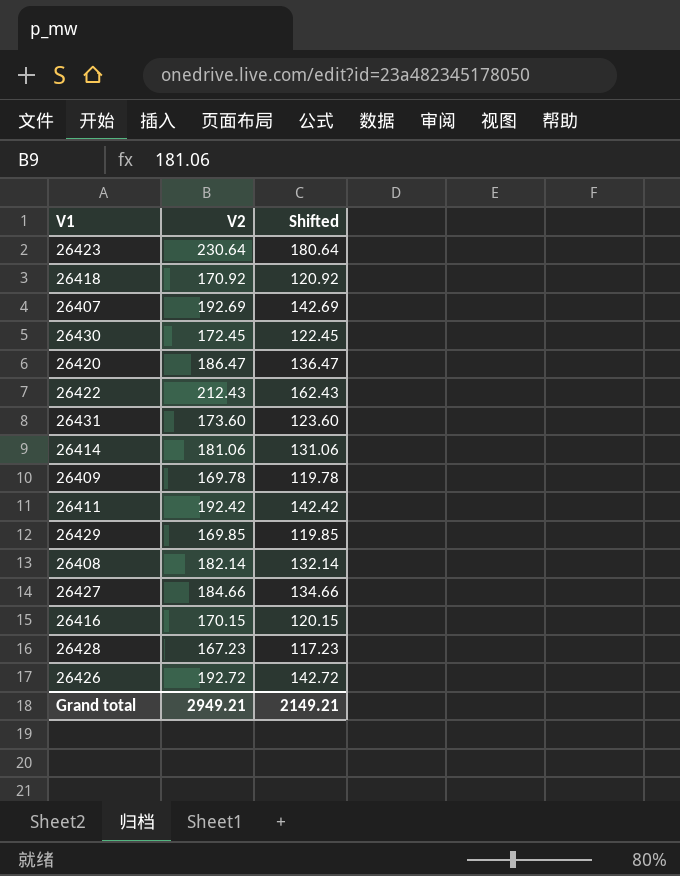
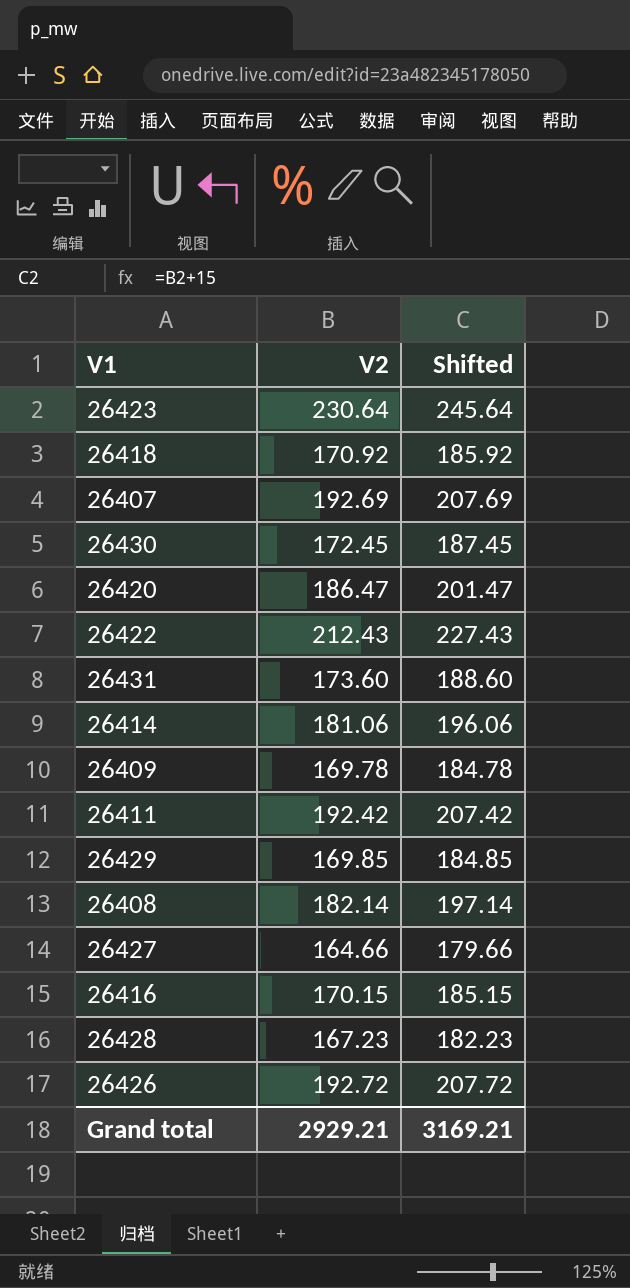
column Shifted | formula: [V2] - 50 -> [V2] + 15
26427 | V2: 184.66 -> 164.66
Grand total | V2: 2949.21 -> 2929.21
Grand total | Shifted: 2149.21 -> 3169.21

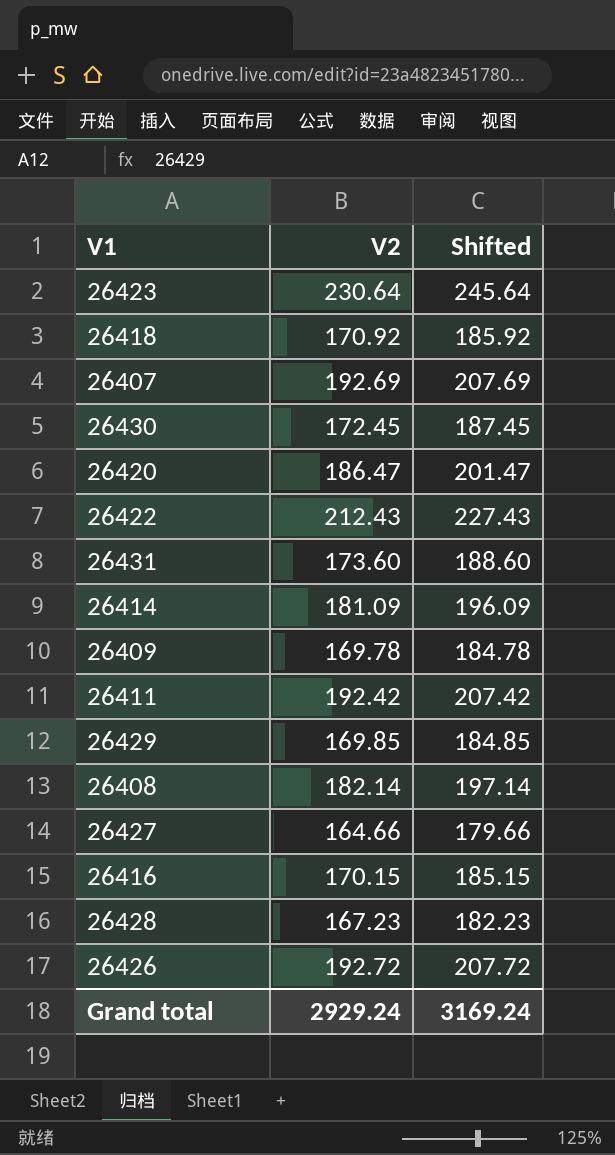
26414 | V2: 181.06 -> 181.09
26414 | Shifted: 196.06 -> 196.09
Grand total | V2: 2929.21 -> 2929.24
Grand total | Shifted: 3169.21 -> 3169.24

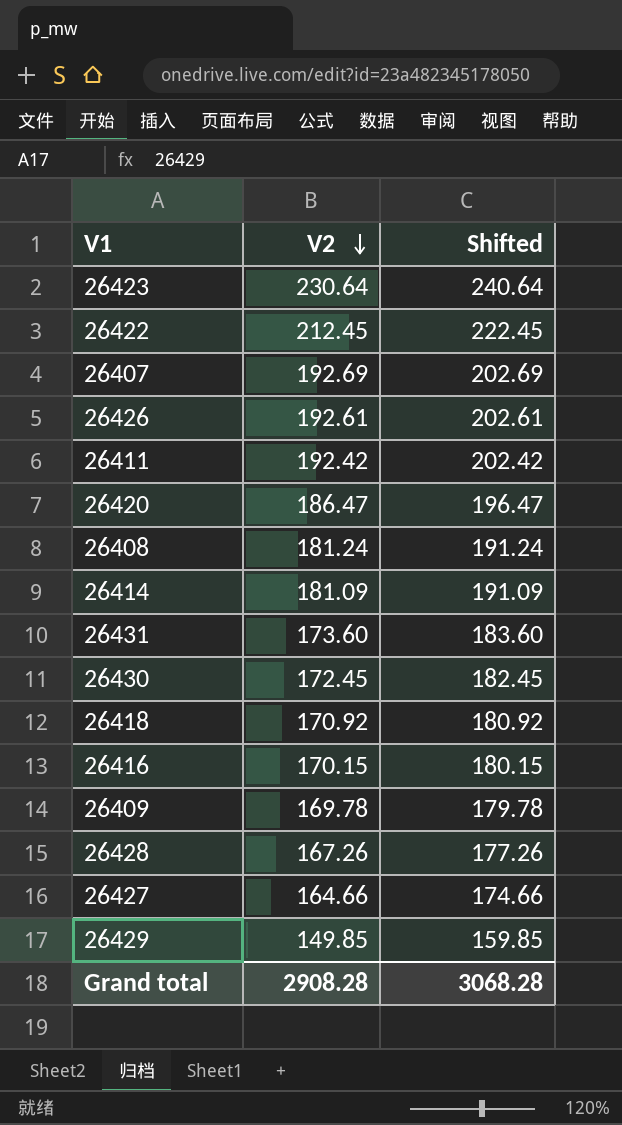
row order: none -> V2 descending
column Shifted | formula: [V2] + 15 -> [V2] + 10
26422 | V2: 212.43 -> 212.45
26426 | V2: 192.72 -> 192.61
26408 | V2: 182.14 -> 181.24
26428 | V2: 167.23 -> 167.26
26429 | V2: 169.85 -> 149.85
Grand total | V2: 2929.24 -> 2908.28
Grand total | Shifted: 3169.24 -> 3068.28

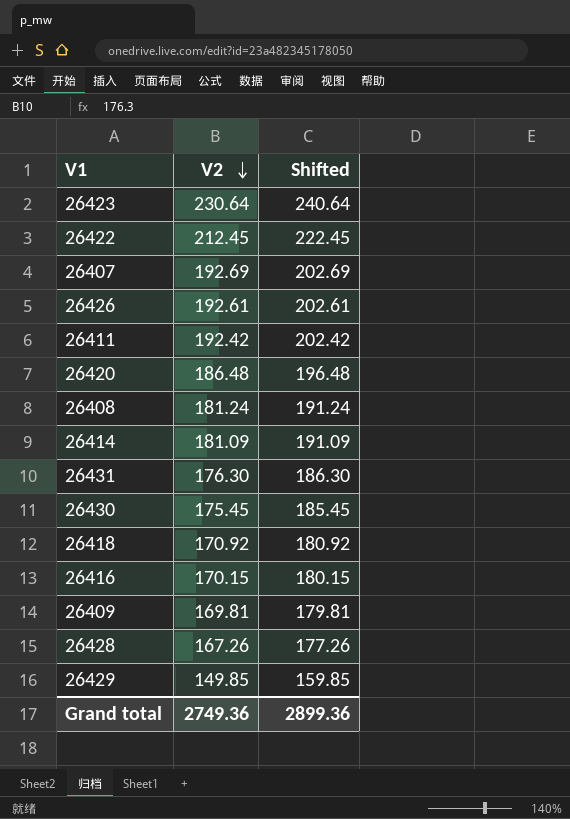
row 26427: 164.66 | 174.66 -> none
26420 | V2: 186.47 -> 186.48
26420 | Shifted: 196.47 -> 196.48
26431 | V2: 173.60 -> 176.30
26431 | Shifted: 183.60 -> 186.30
26430 | V2: 172.45 -> 175.45
26430 | Shifted: 182.45 -> 185.45
26409 | V2: 169.78 -> 169.81
26409 | Shifted: 179.78 -> 179.81
Grand total | V2: 2908.28 -> 2749.36
Grand total | Shifted: 3068.28 -> 2899.36

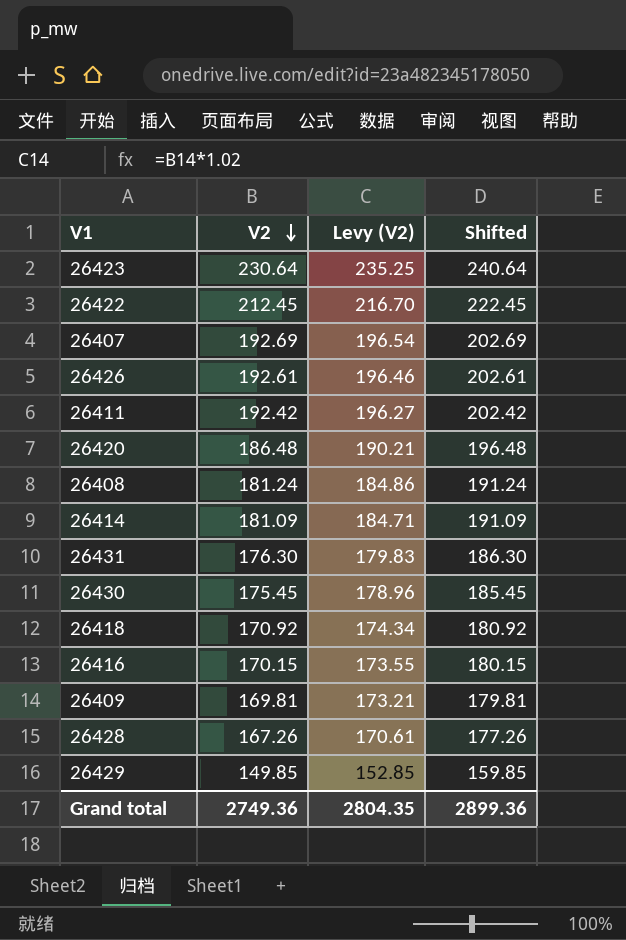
column Levy (V2) | formula: none -> [V2] * 1.02

